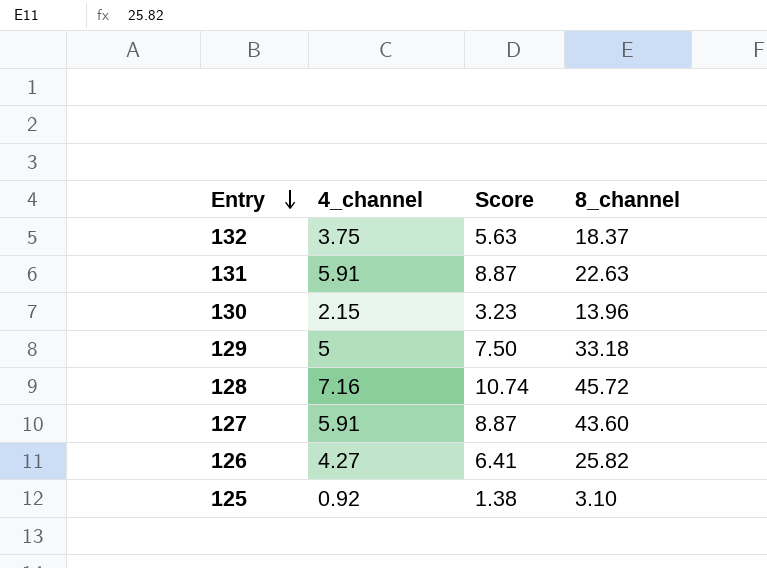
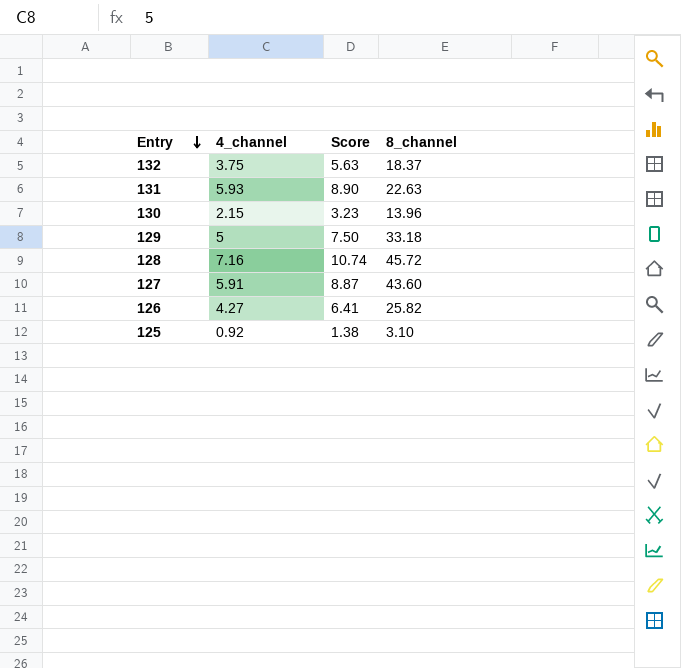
131 | 4_channel: 5.91 -> 5.93
131 | Score: 8.87 -> 8.90

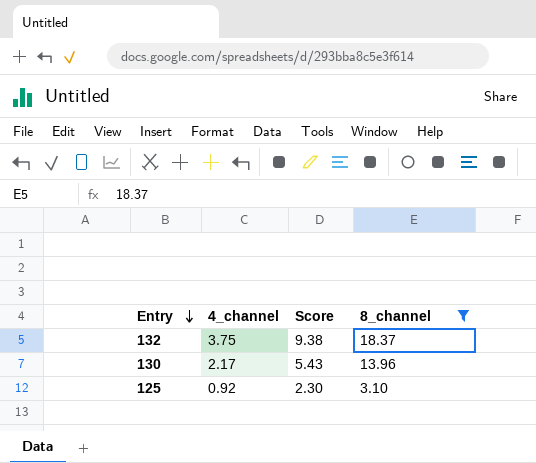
filter: none -> 8_channel <= 18.37
column Score | formula: [4_channel] * 1.5 -> [4_channel] * 2.5
130 | 4_channel: 2.15 -> 2.17

